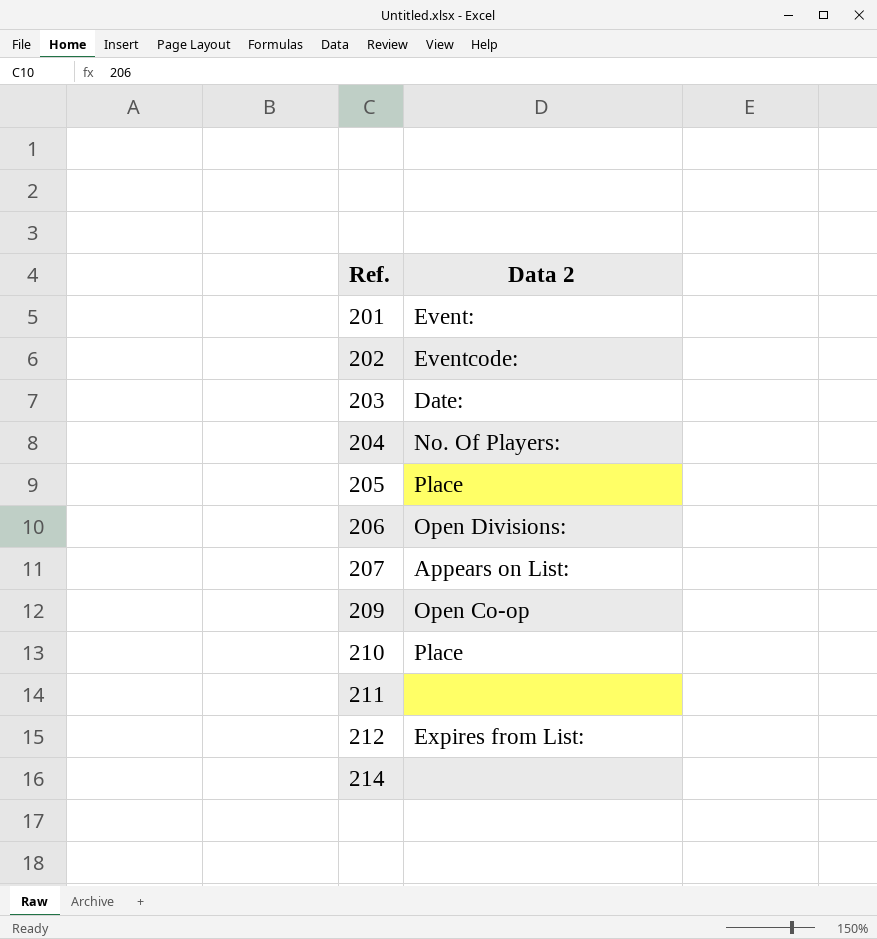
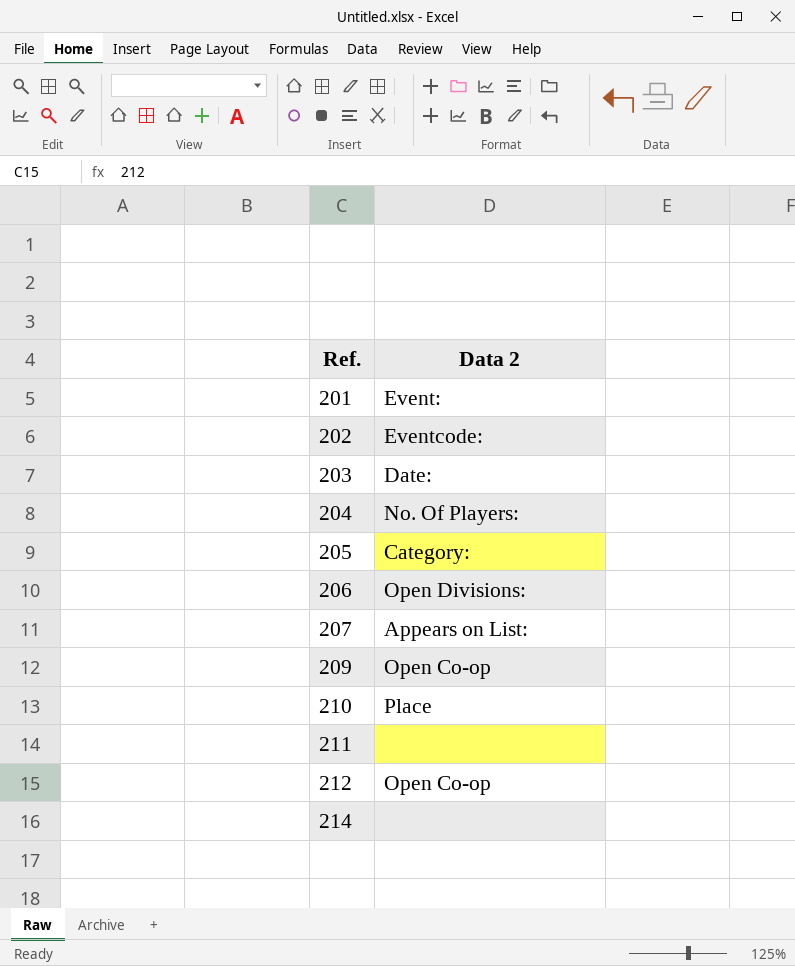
205 | Data 2: Place -> Category:
212 | Data 2: Expires from List: -> Open Co-op

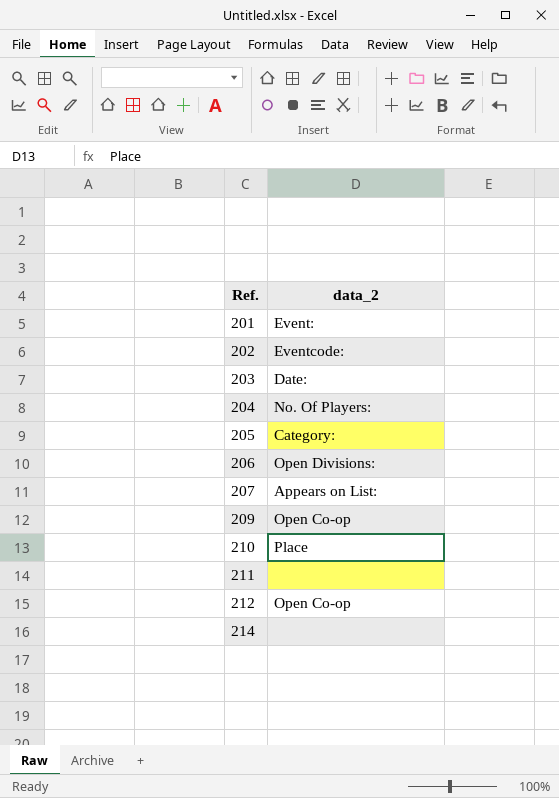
column name: Data 2 -> data_2

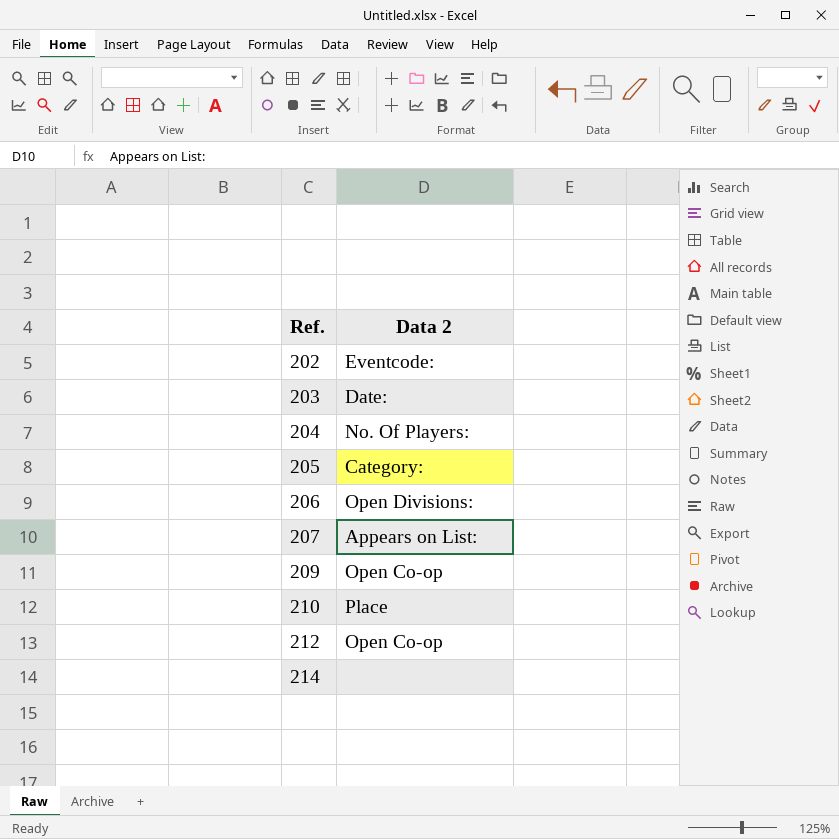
column name: data_2 -> Data 2
row 201: Event: -> none
row 211: none -> none

